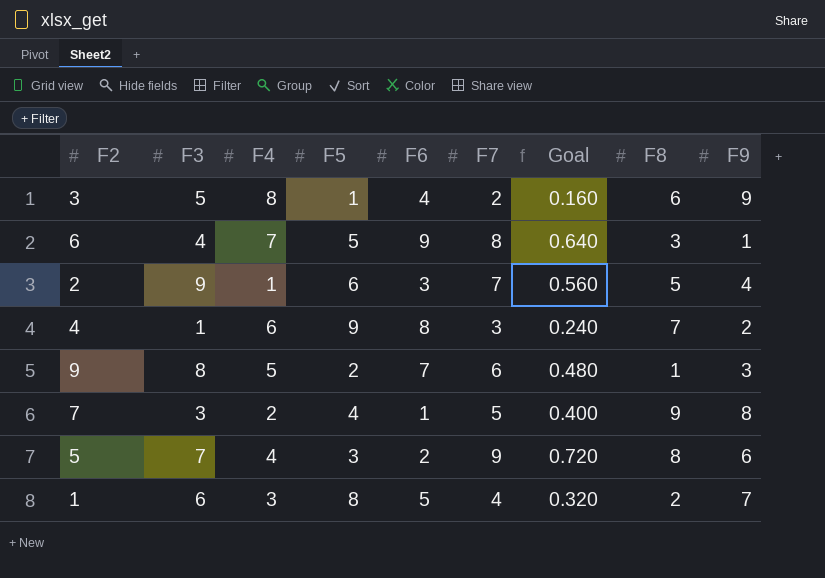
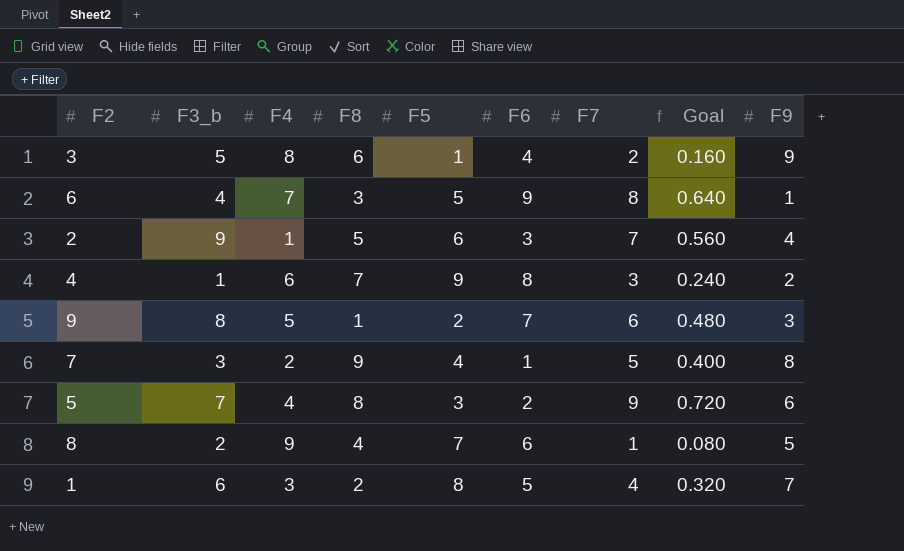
column name: F3 -> F3_b
column F8 | position: 8 -> 4
row 8: none -> 2 | 9 | 4 | 7 | 6 | 1 | 0.080 | 5

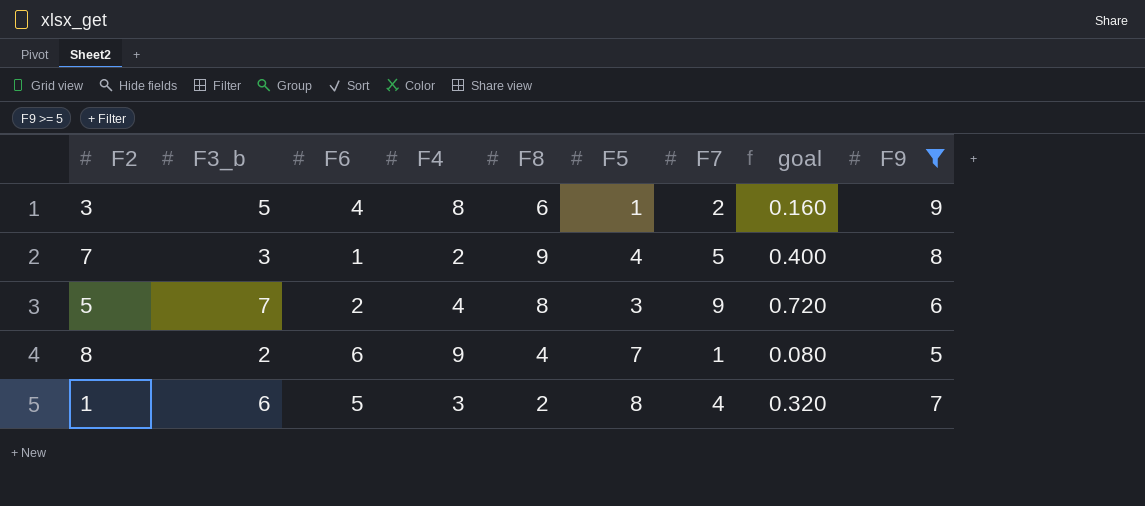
filter: none -> F9 >= 5
column F6 | position: 6 -> 3
column name: Goal -> goal

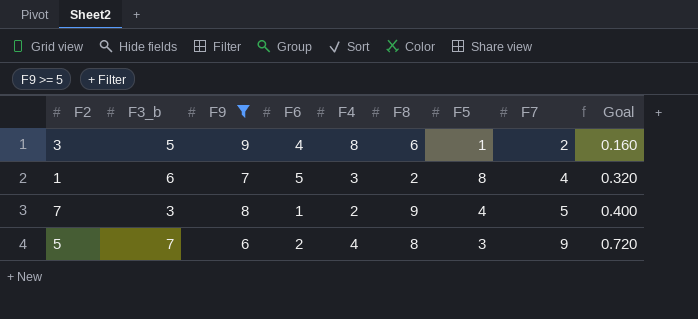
row order: none -> F7 ascending
column F9 | position: 9 -> 3
column name: goal -> Goal
row 8: 2 | 6 | 9 | 4 | 7 | 1 | 0.080 | 5 -> none

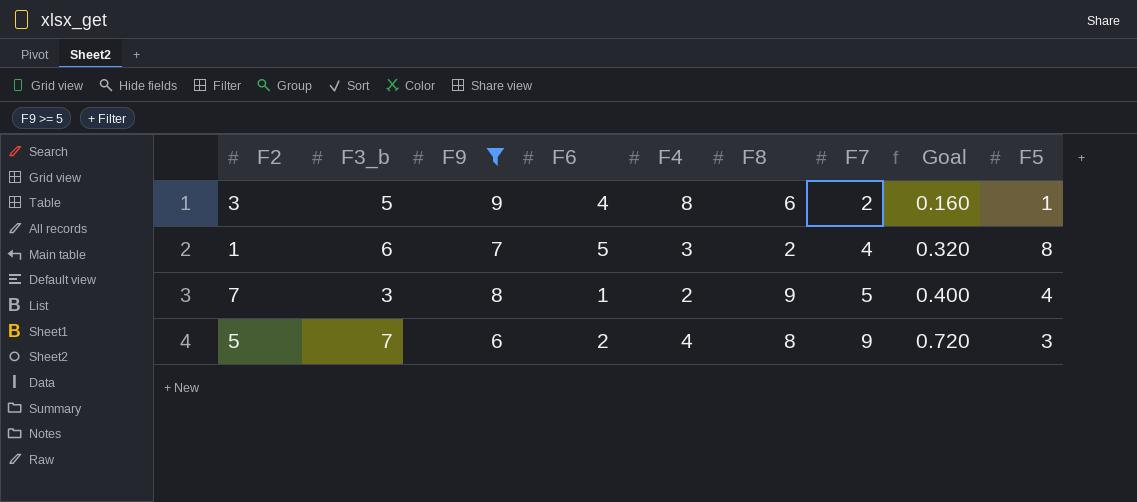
column F5 | position: 7 -> 9

